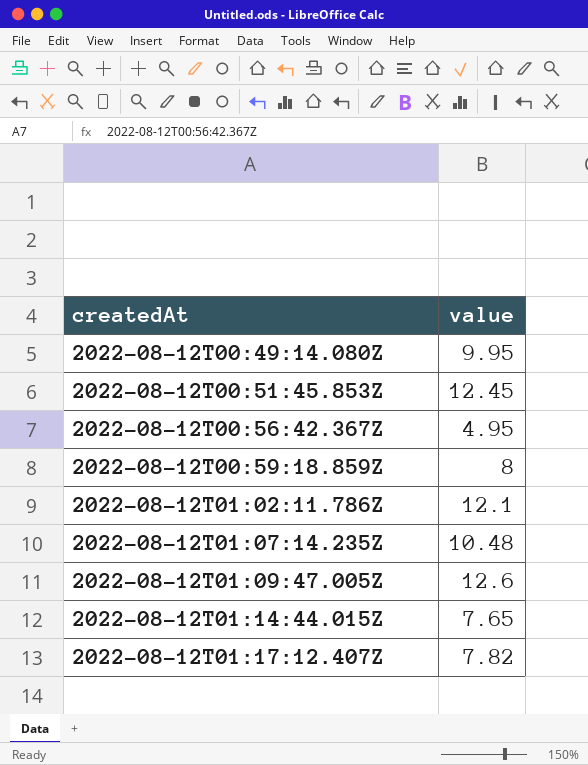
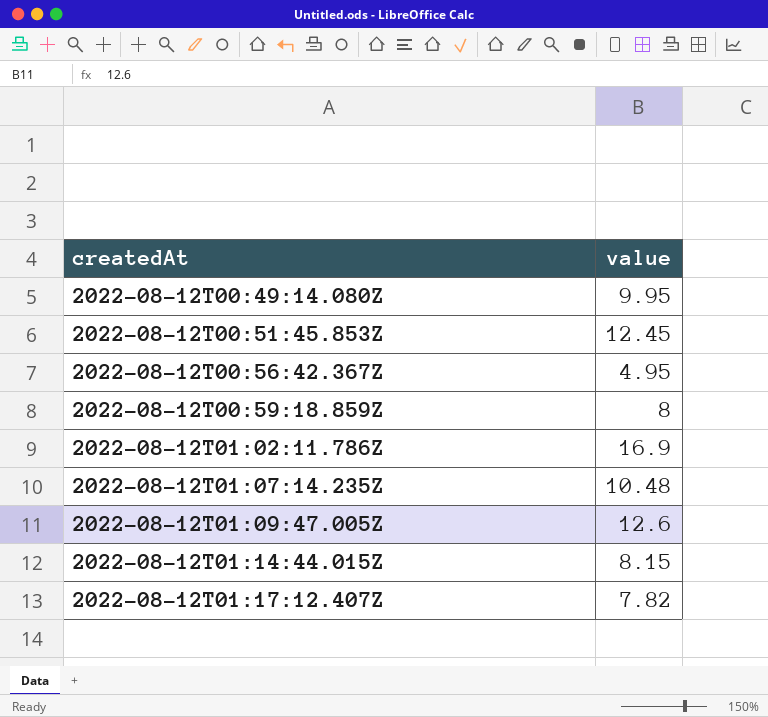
2022-08-12T01:02:11.786Z | value: 12.1 -> 16.9
2022-08-12T01:14:44.015Z | value: 7.65 -> 8.15

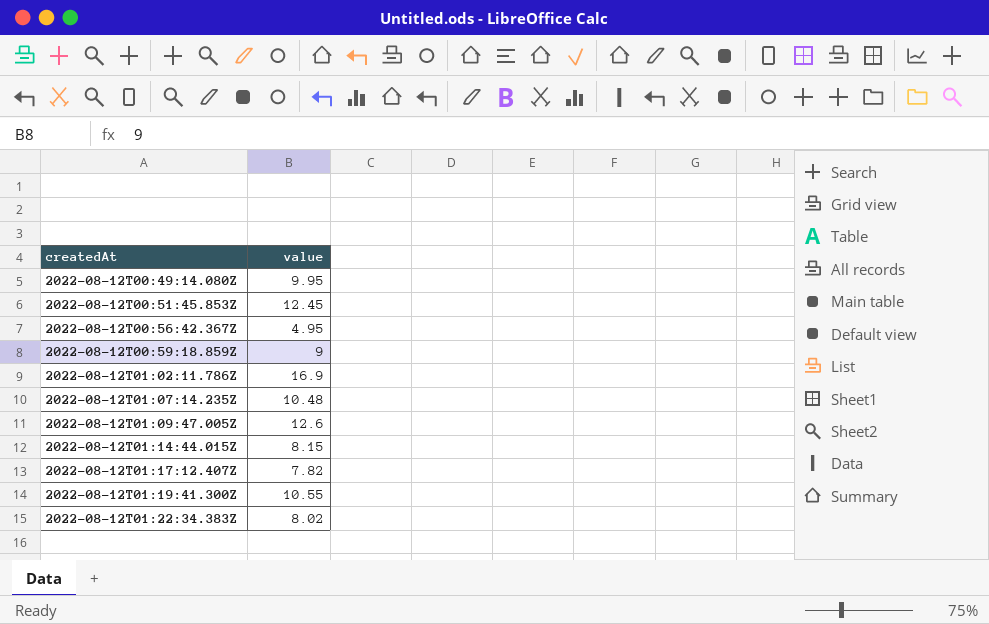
2022-08-12T00:59:18.859Z | value: 8 -> 9
row 2022-08-12T01:19:41.300Z: none -> 10.55
row 2022-08-12T01:22:34.383Z: none -> 8.02

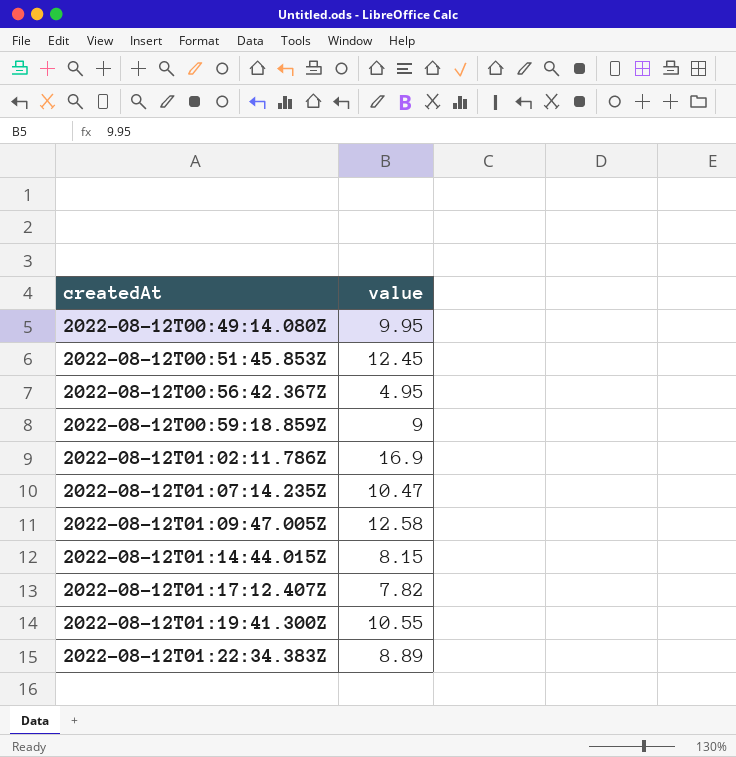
2022-08-12T01:07:14.235Z | value: 10.48 -> 10.47
2022-08-12T01:09:47.005Z | value: 12.6 -> 12.58
2022-08-12T01:22:34.383Z | value: 8.02 -> 8.89

